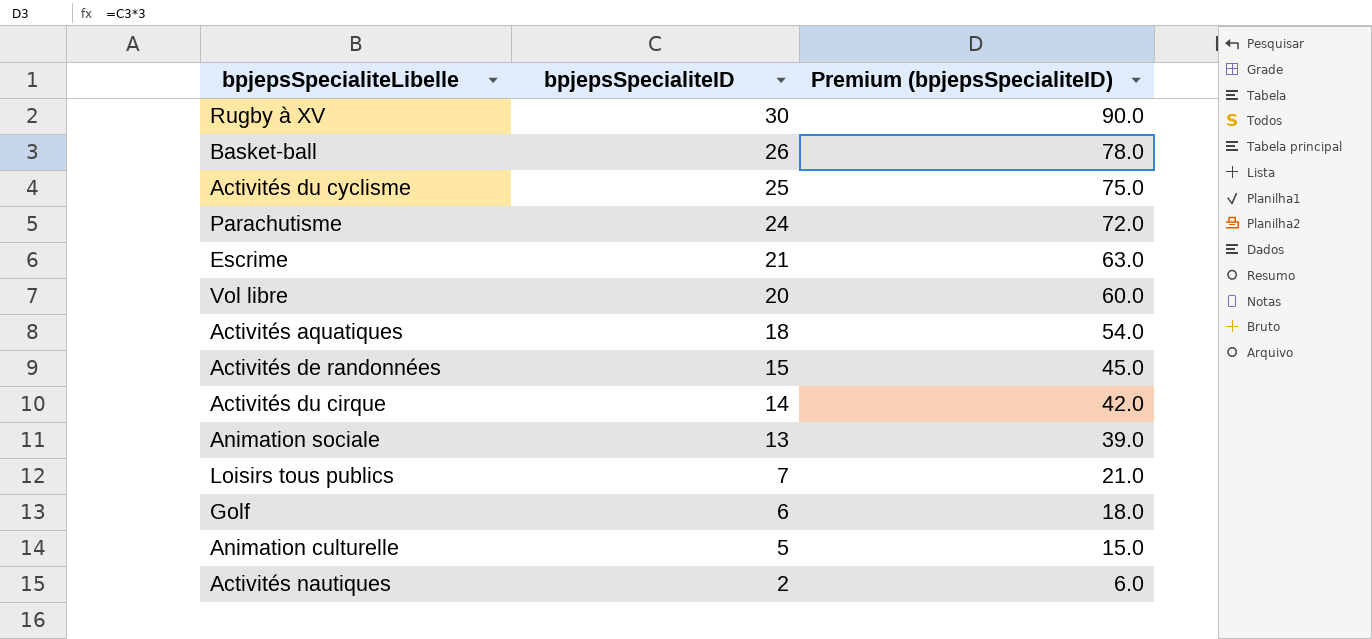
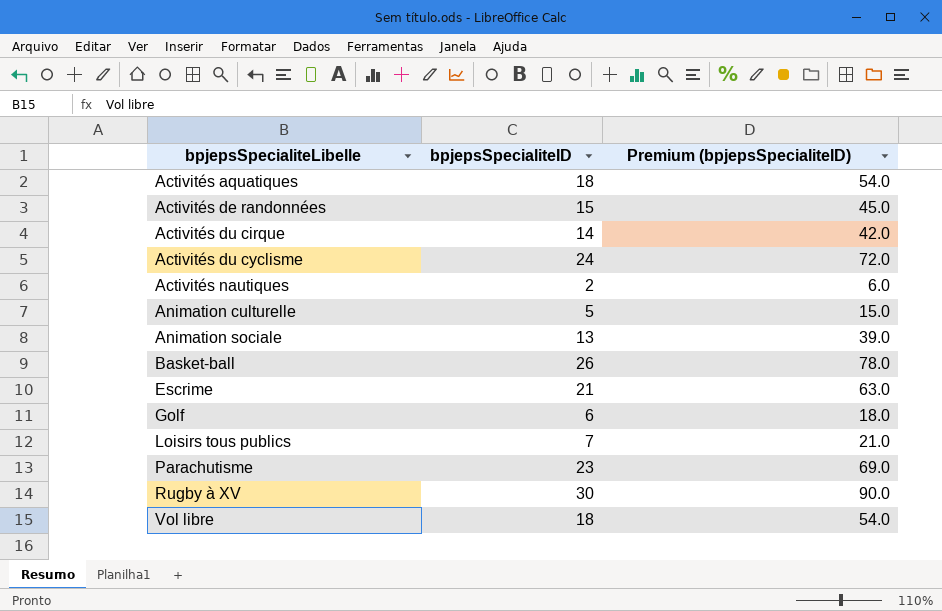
row order: bpjepsSpecialiteID descending -> bpjepsSpecialiteLibelle ascending
Activités du cyclisme | bpjepsSpecialiteID: 25 -> 24
Activités du cyclisme | Premium (bpjepsSpecialiteID): 75.0 -> 72.0
Parachutisme | bpjepsSpecialiteID: 24 -> 23
Parachutisme | Premium (bpjepsSpecialiteID): 72.0 -> 69.0
Vol libre | bpjepsSpecialiteID: 20 -> 18
Vol libre | Premium (bpjepsSpecialiteID): 60.0 -> 54.0

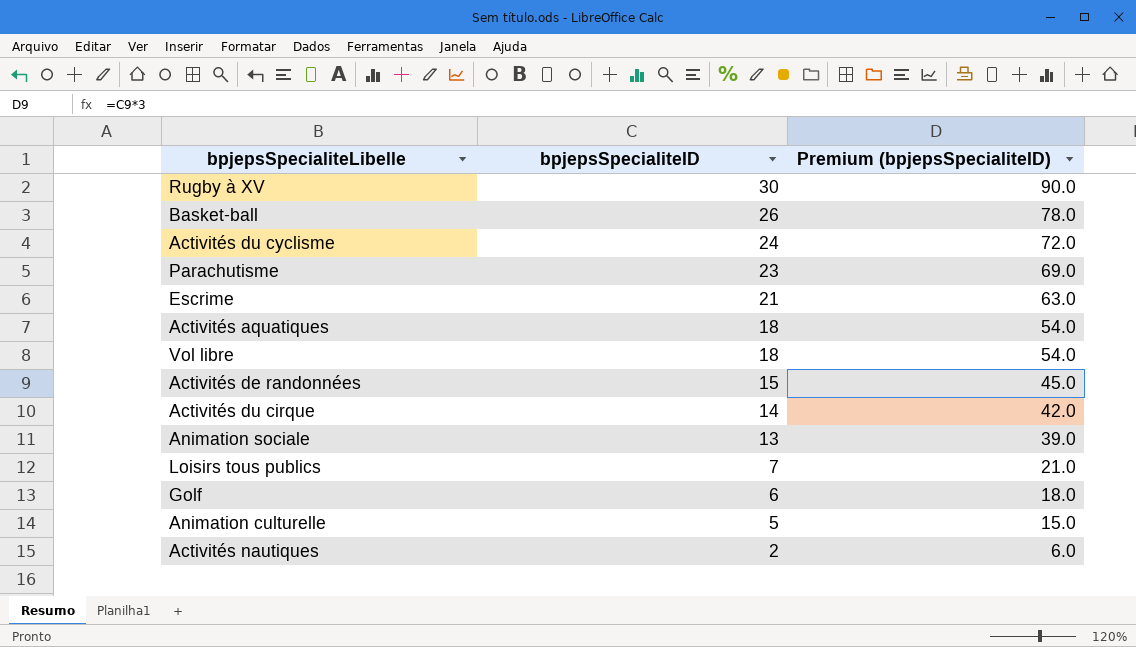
row order: bpjepsSpecialiteLibelle ascending -> bpjepsSpecialiteID descending

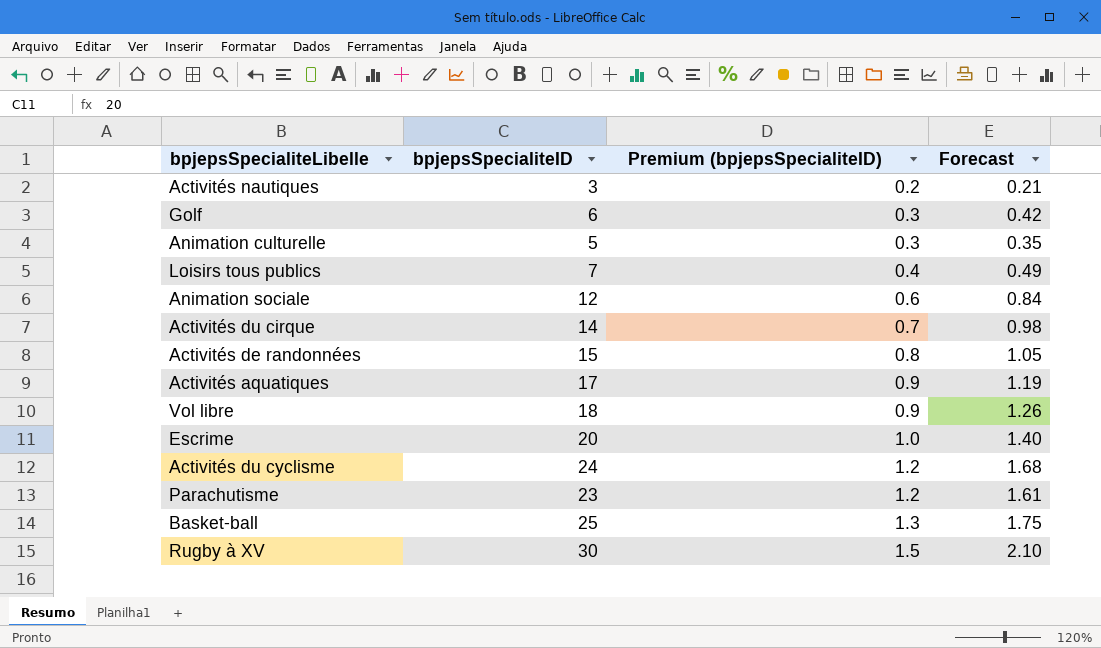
row order: bpjepsSpecialiteID descending -> Premium (bpjepsSpecialiteID) ascending
column Premium (bpjepsSpecialiteID) | formula: [bpjepsSpecialiteID] * 3 -> [bpjepsSpecialiteID] * 0.05
column Forecast | formula: none -> [bpjepsSpecialiteID] * 0.07
Activités nautiques | bpjepsSpecialiteID: 2 -> 3
Animation sociale | bpjepsSpecialiteID: 13 -> 12
Activités aquatiques | bpjepsSpecialiteID: 18 -> 17
Escrime | bpjepsSpecialiteID: 21 -> 20
Basket-ball | bpjepsSpecialiteID: 26 -> 25

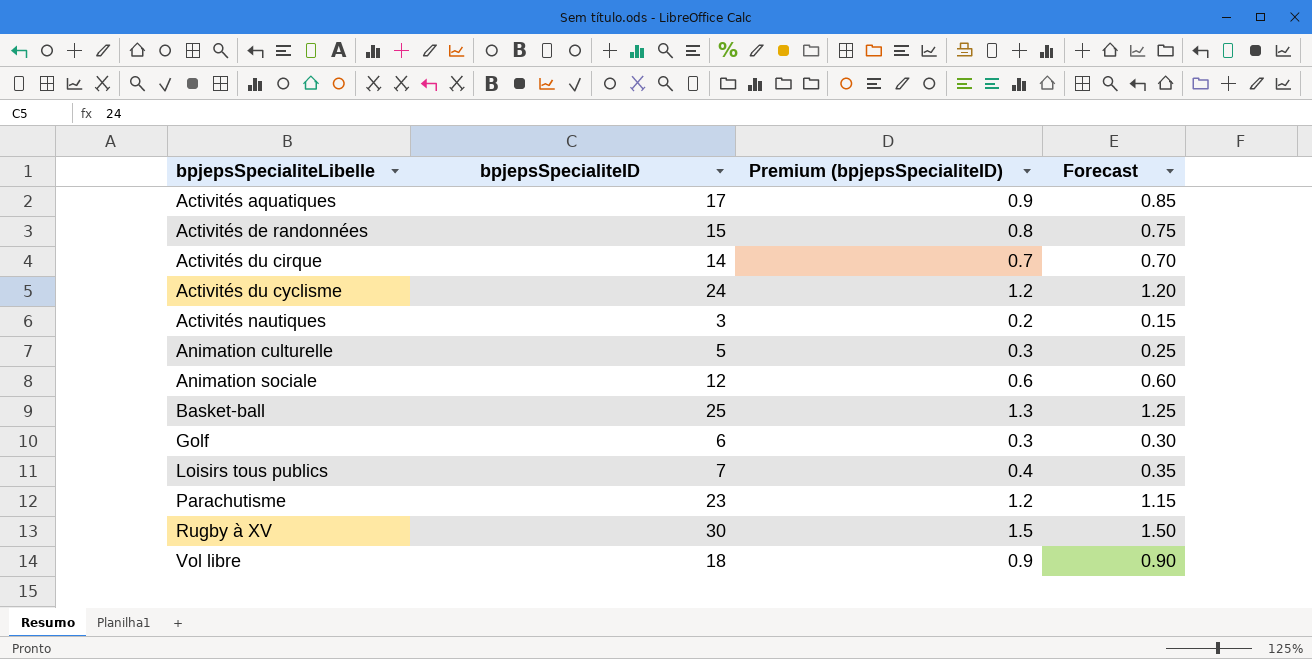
row order: Premium (bpjepsSpecialiteID) ascending -> bpjepsSpecialiteLibelle ascending
column Forecast | formula: [bpjepsSpecialiteID] * 0.07 -> [bpjepsSpecialiteID] * 0.05
row Escrime: 20 | 1.0 | 1.40 -> none

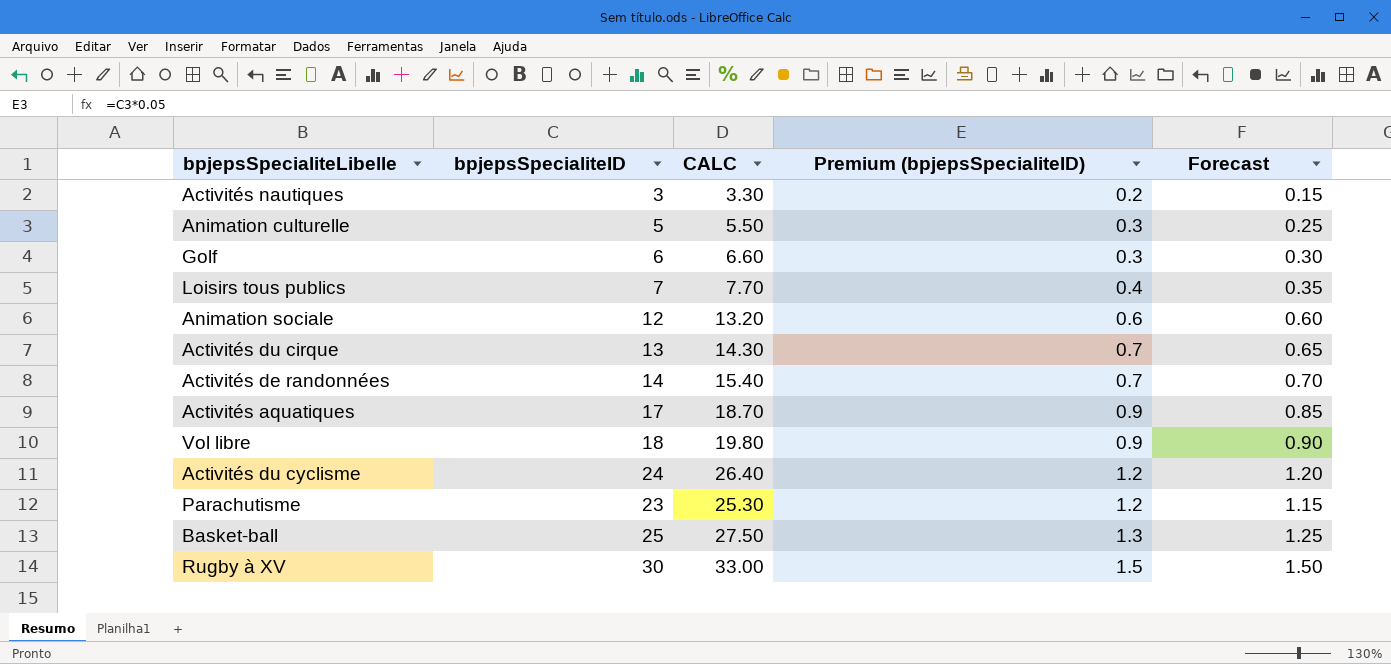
row order: bpjepsSpecialiteLibelle ascending -> Premium (bpjepsSpecialiteID) ascending
column CALC | formula: none -> [bpjepsSpecialiteID] * 1.1
Activités du cirque | bpjepsSpecialiteID: 14 -> 13
Activités du cirque | Forecast: 0.70 -> 0.65
Activités de randonnées | bpjepsSpecialiteID: 15 -> 14
Activités de randonnées | Premium (bpjepsSpecialiteID): 0.8 -> 0.7
Activités de randonnées | Forecast: 0.75 -> 0.70

